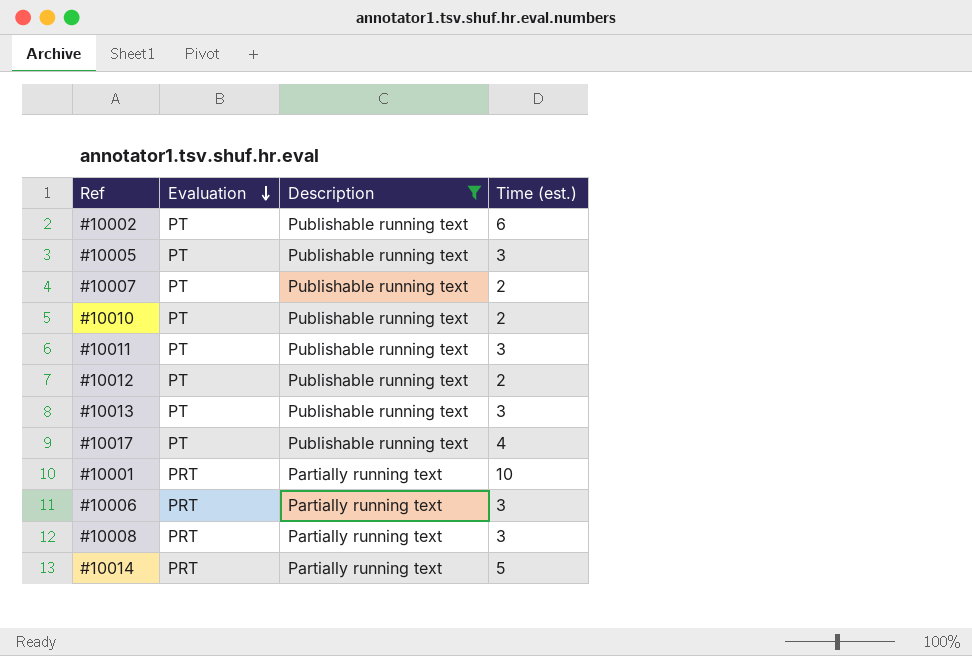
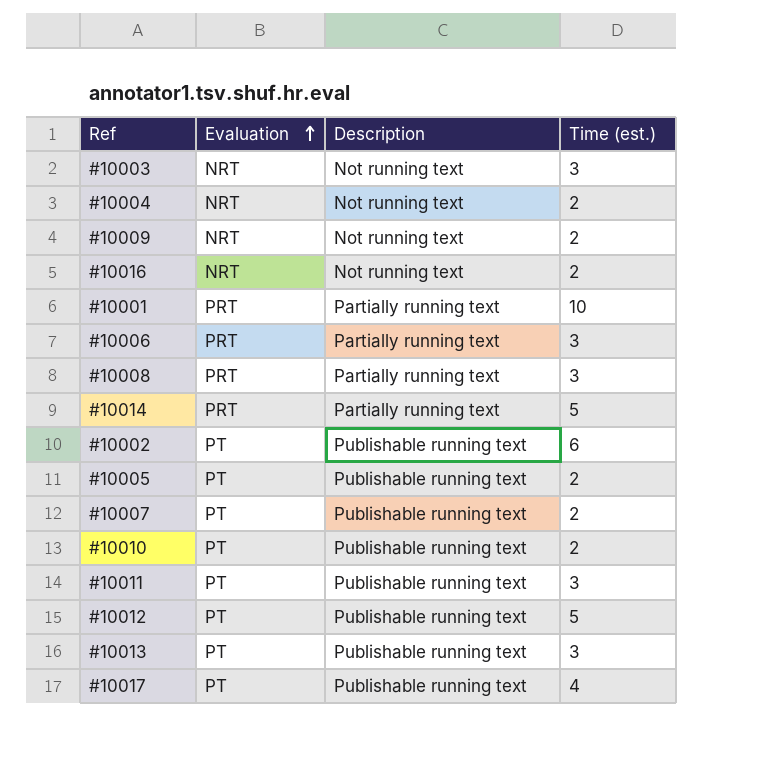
filter: Description != Not running text -> none
row order: Evaluation descending -> Evaluation ascending
#10005 | Time (est.): 3 -> 2
#10012 | Time (est.): 2 -> 5

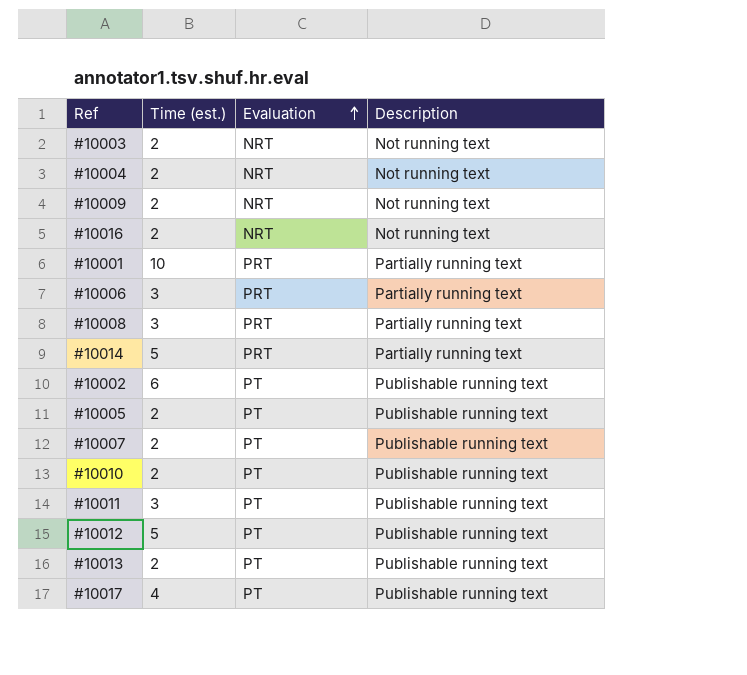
column Time (est.) | position: 4 -> 2
#10003 | Time (est.): 3 -> 2
#10013 | Time (est.): 3 -> 2

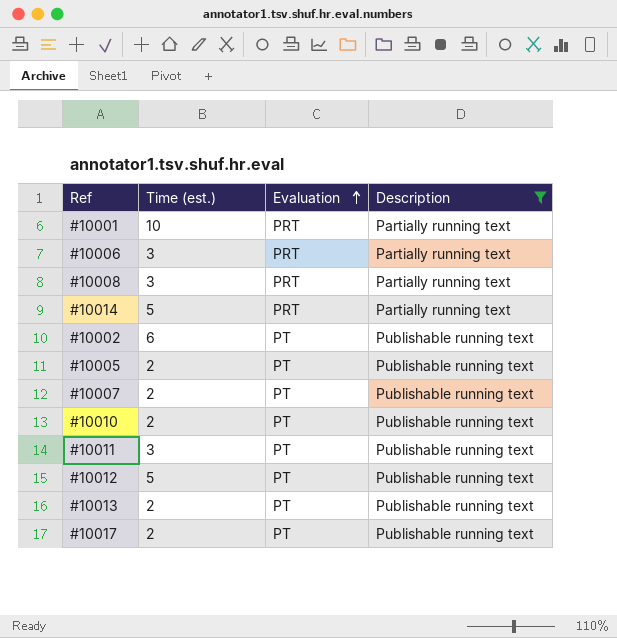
filter: none -> Description != Not running text
#10017 | Time (est.): 4 -> 2

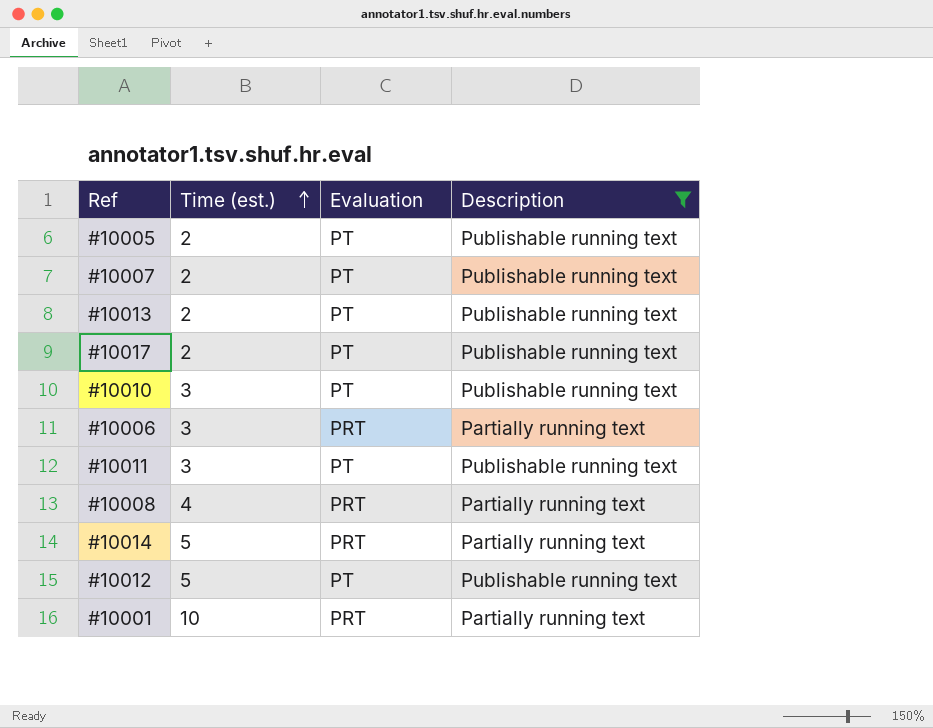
row order: Evaluation ascending -> Time (est.) ascending
row #10002: 6 | PT | Publishable running text -> none
#10010 | Time (est.): 2 -> 3
#10008 | Time (est.): 3 -> 4

